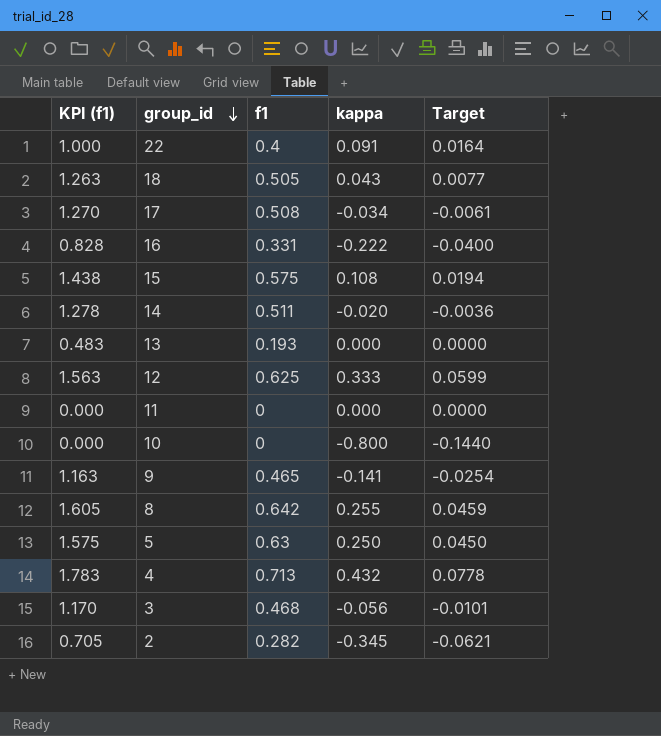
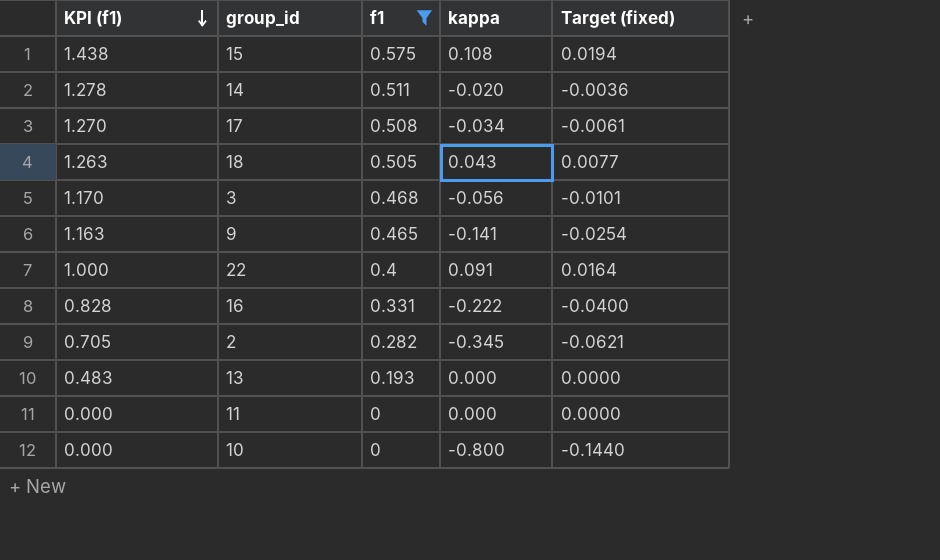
filter: none -> f1 <= 0.575
row order: group_id descending -> KPI (f1) descending
column name: Target -> Target (fixed)

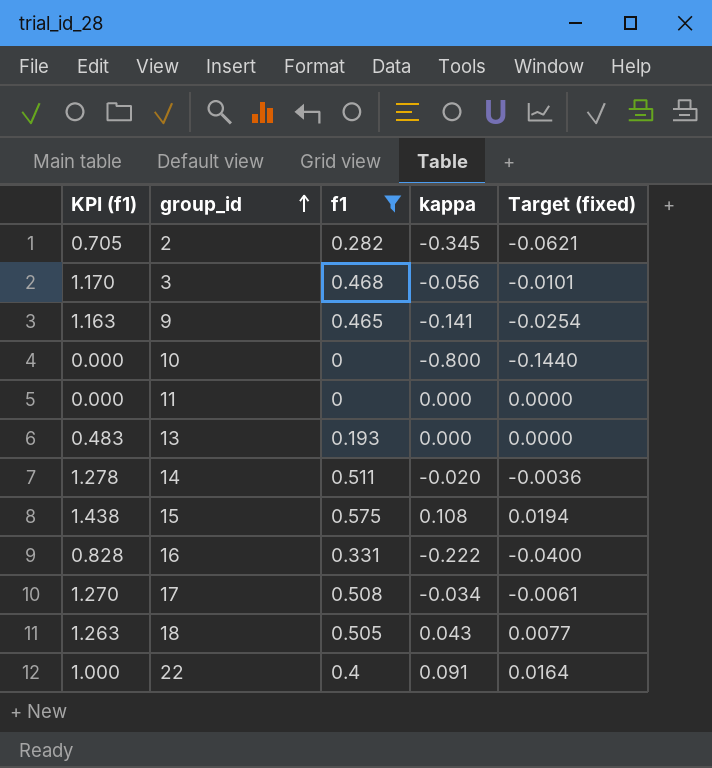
row order: KPI (f1) descending -> group_id ascending

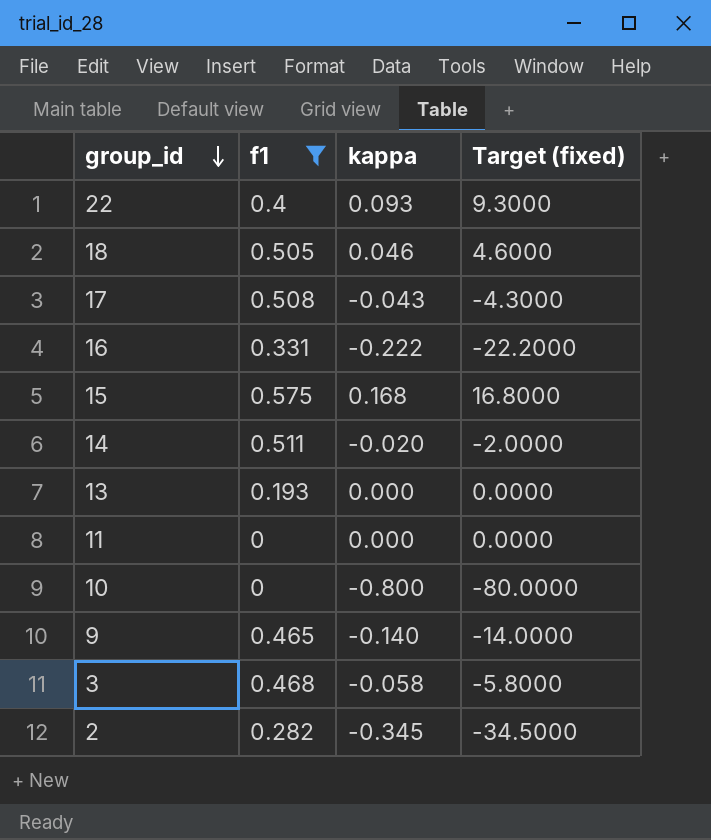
row order: group_id ascending -> group_id descending
column KPI (f1) | formula: [f1] * 2.5 -> none
column Target (fixed) | formula: [kappa] * 0.18 -> [kappa] * 100
22 | kappa: 0.091 -> 0.093
18 | kappa: 0.043 -> 0.046
17 | kappa: -0.034 -> -0.043
15 | kappa: 0.108 -> 0.168
9 | kappa: -0.141 -> -0.140
3 | kappa: -0.056 -> -0.058

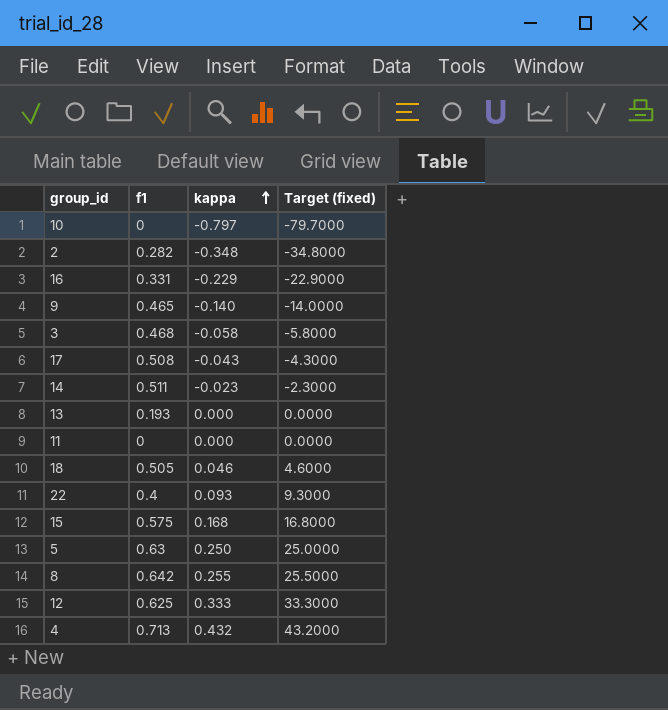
filter: f1 <= 0.575 -> none
row order: group_id descending -> kappa ascending
10 | kappa: -0.800 -> -0.797
10 | Target (fixed): -80.0000 -> -79.7000
2 | kappa: -0.345 -> -0.348
2 | Target (fixed): -34.5000 -> -34.8000
16 | kappa: -0.222 -> -0.229
16 | Target (fixed): -22.2000 -> -22.9000
14 | kappa: -0.020 -> -0.023
14 | Target (fixed): -2.0000 -> -2.3000

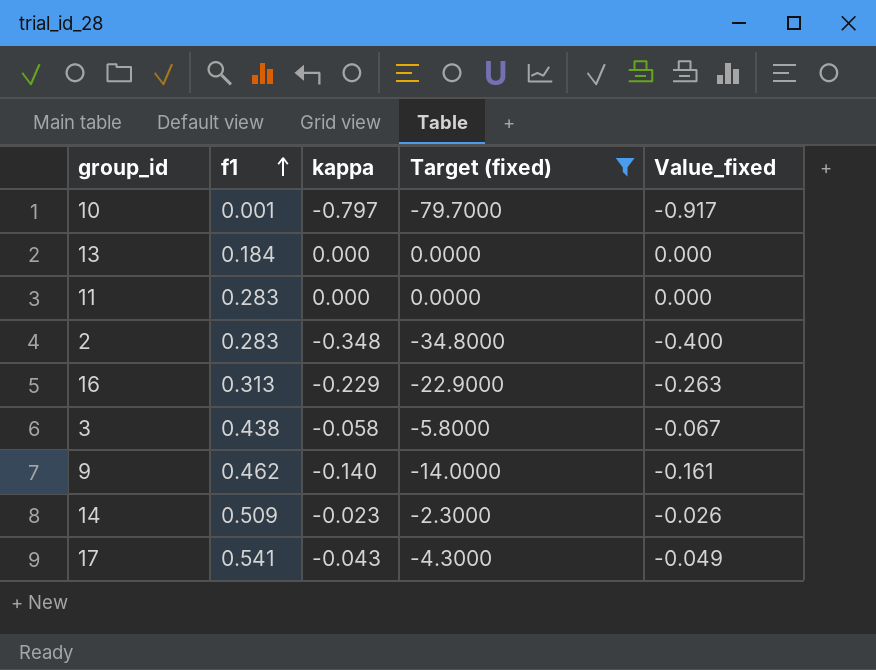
filter: none -> Target (fixed) <= 0.0000
row order: kappa ascending -> f1 ascending
column Value_fixed | formula: none -> [kappa] * 1.15
10 | f1: 0 -> 0.001
13 | f1: 0.193 -> 0.184
11 | f1: 0 -> 0.283
2 | f1: 0.282 -> 0.283
16 | f1: 0.331 -> 0.313
3 | f1: 0.468 -> 0.438
9 | f1: 0.465 -> 0.462
14 | f1: 0.511 -> 0.509
17 | f1: 0.508 -> 0.541

